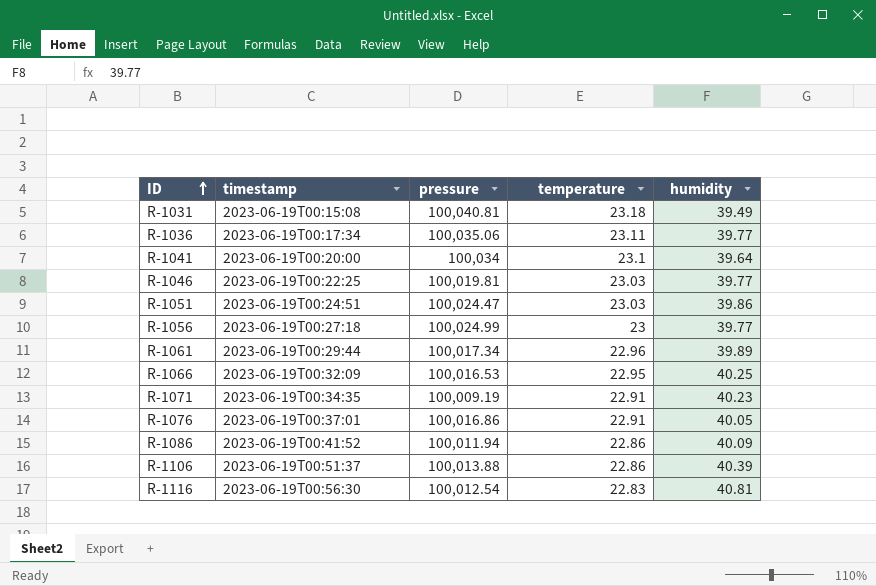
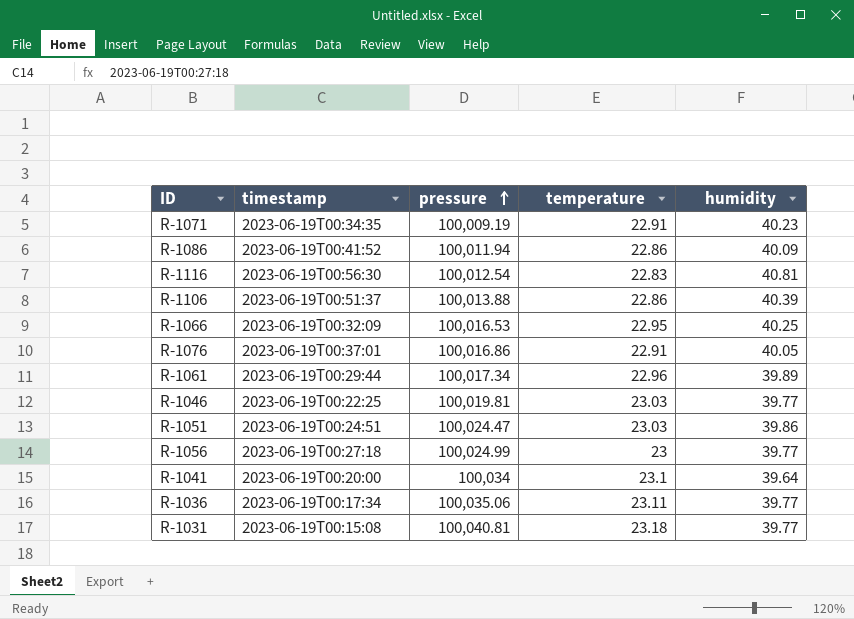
row order: ID ascending -> pressure ascending
R-1031 | humidity: 39.49 -> 39.77

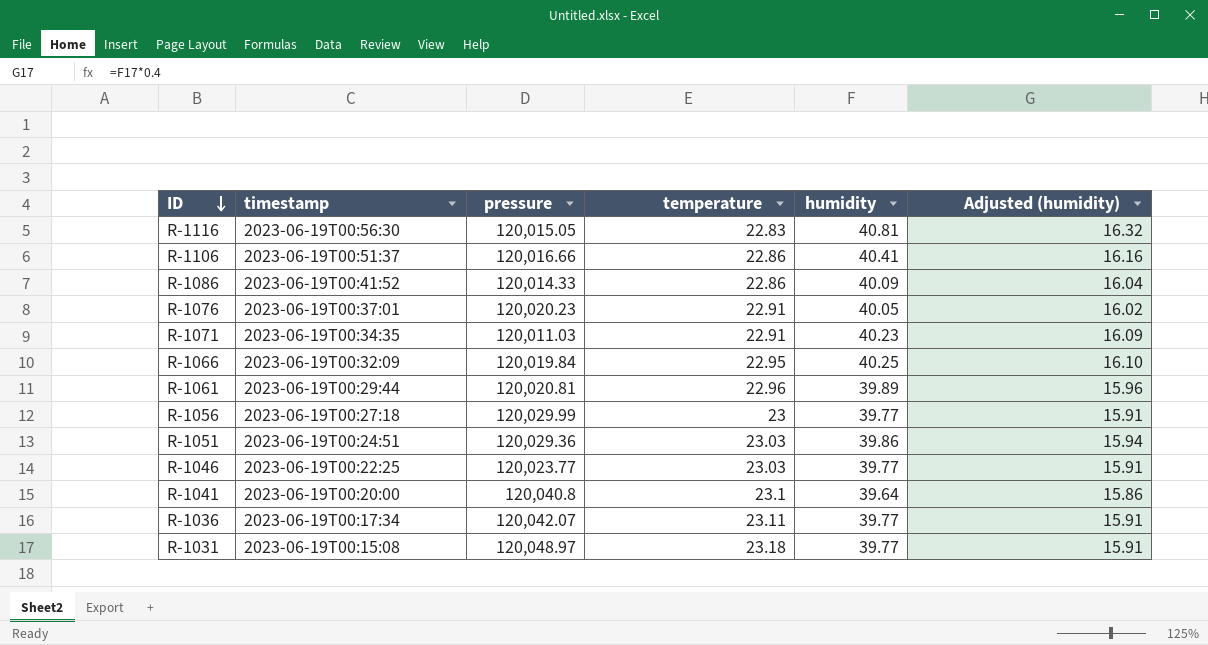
row order: pressure ascending -> ID descending
column Adjusted (humidity) | formula: none -> [humidity] * 0.4
R-1116 | pressure: 100,012.54 -> 120,015.05
R-1106 | pressure: 100,013.88 -> 120,016.66
R-1106 | humidity: 40.39 -> 40.41
R-1086 | pressure: 100,011.94 -> 120,014.33
R-1076 | pressure: 100,016.86 -> 120,020.23
R-1071 | pressure: 100,009.19 -> 120,011.03
R-1066 | pressure: 100,016.53 -> 120,019.84
R-1061 | pressure: 100,017.34 -> 120,020.81
R-1056 | pressure: 100,024.99 -> 120,029.99
R-1051 | pressure: 100,024.47 -> 120,029.36
R-1046 | pressure: 100,019.81 -> 120,023.77
R-1041 | pressure: 100,034 -> 120,040.8
R-1036 | pressure: 100,035.06 -> 120,042.07
R-1031 | pressure: 100,040.81 -> 120,048.97

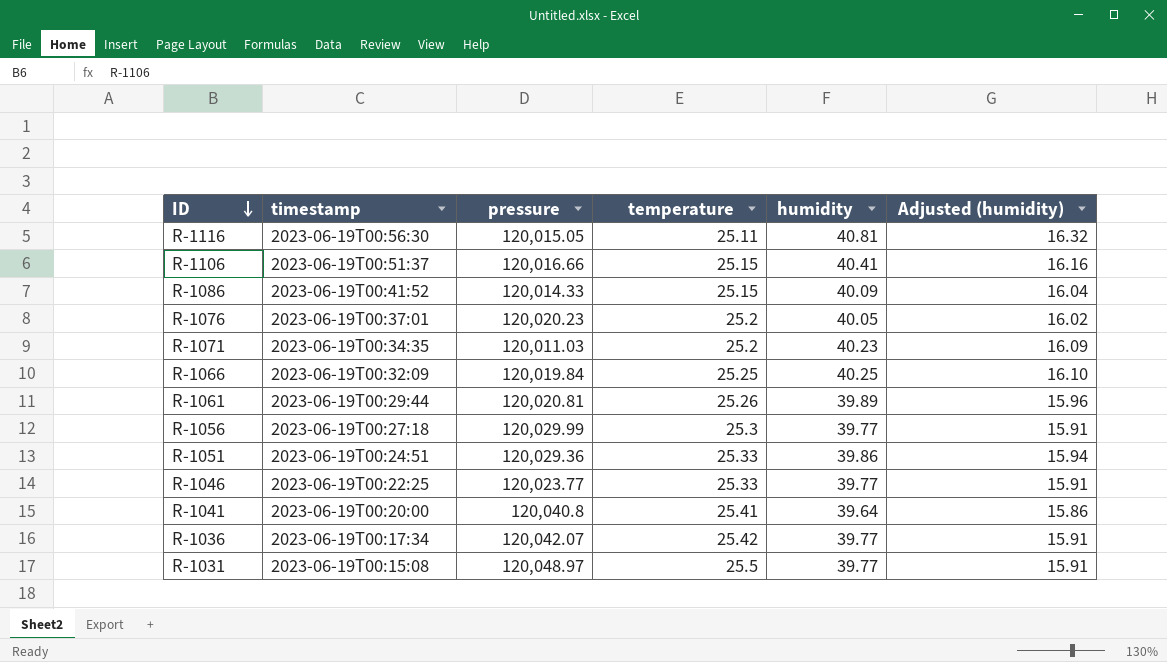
R-1116 | temperature: 22.83 -> 25.11
R-1106 | temperature: 22.86 -> 25.15
R-1086 | temperature: 22.86 -> 25.15
R-1076 | temperature: 22.91 -> 25.2
R-1071 | temperature: 22.91 -> 25.2
R-1066 | temperature: 22.95 -> 25.25
R-1061 | temperature: 22.96 -> 25.26
R-1056 | temperature: 23 -> 25.3
R-1051 | temperature: 23.03 -> 25.33
R-1046 | temperature: 23.03 -> 25.33
R-1041 | temperature: 23.1 -> 25.41
R-1036 | temperature: 23.11 -> 25.42
R-1031 | temperature: 23.18 -> 25.5

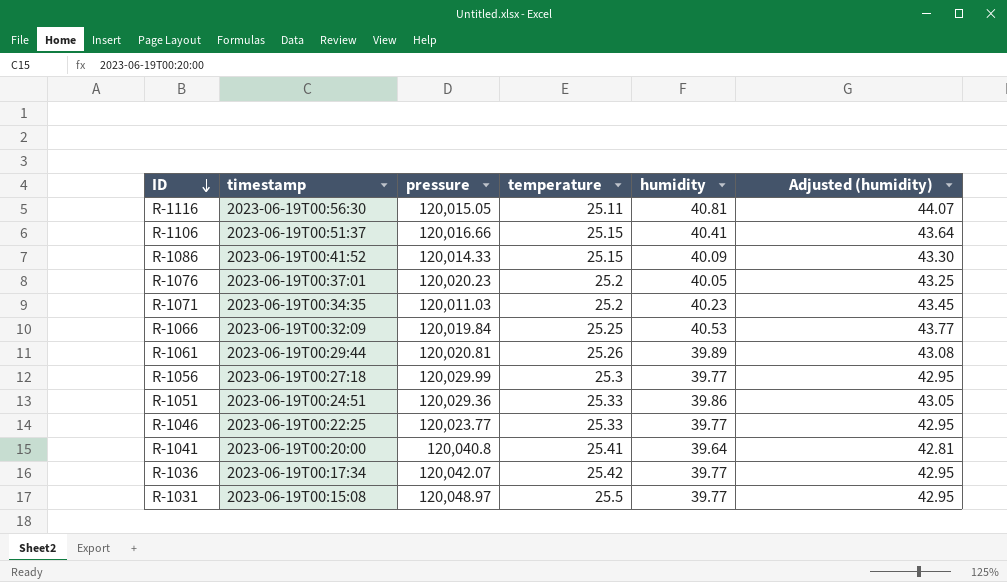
column Adjusted (humidity) | formula: [humidity] * 0.4 -> [humidity] * 1.08
R-1066 | humidity: 40.25 -> 40.53

